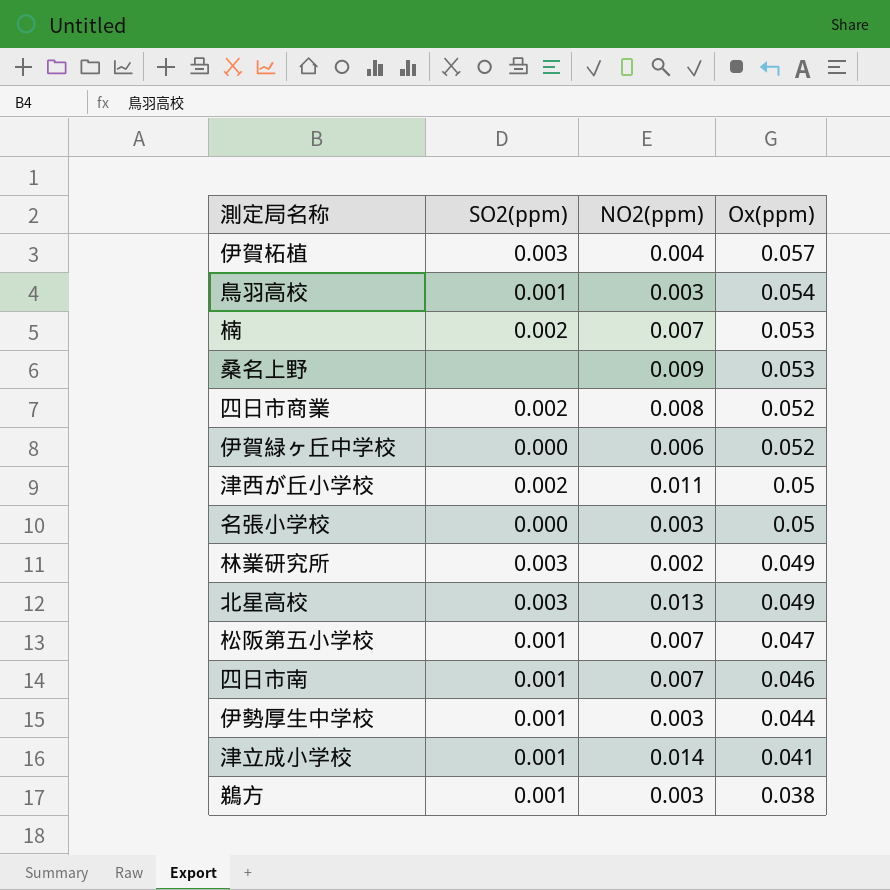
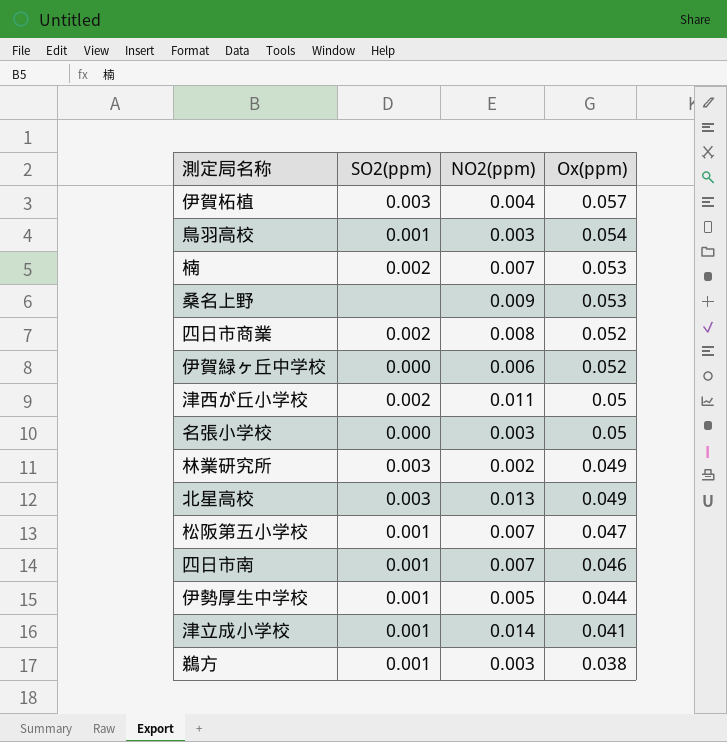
伊勢厚生中学校 | NO2(ppm): 0.003 -> 0.005

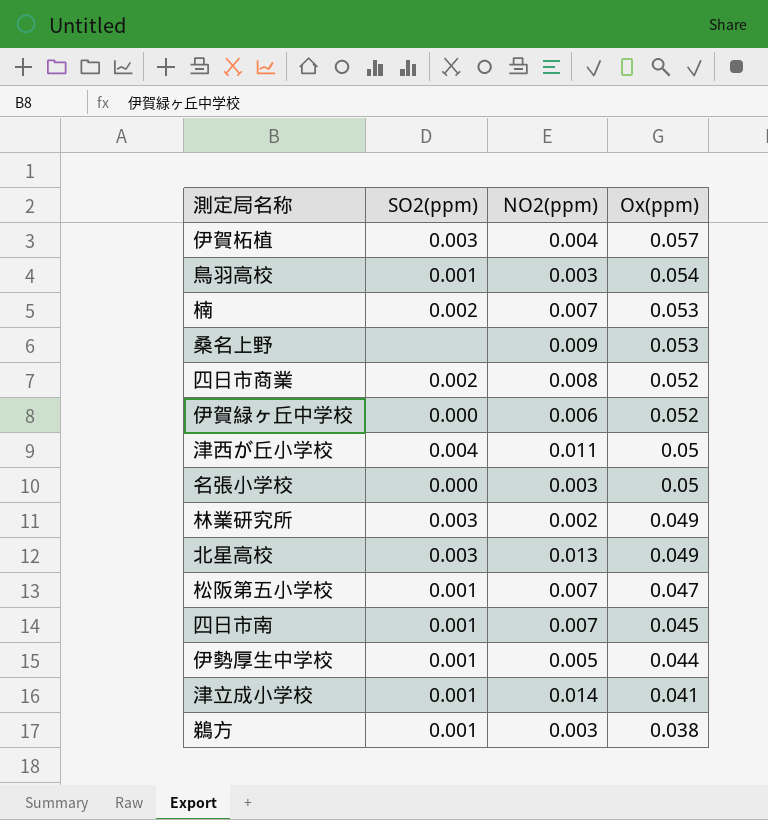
津西が丘小学校 | SO2(ppm): 0.002 -> 0.004
四日市南 | Ox(ppm): 0.046 -> 0.045

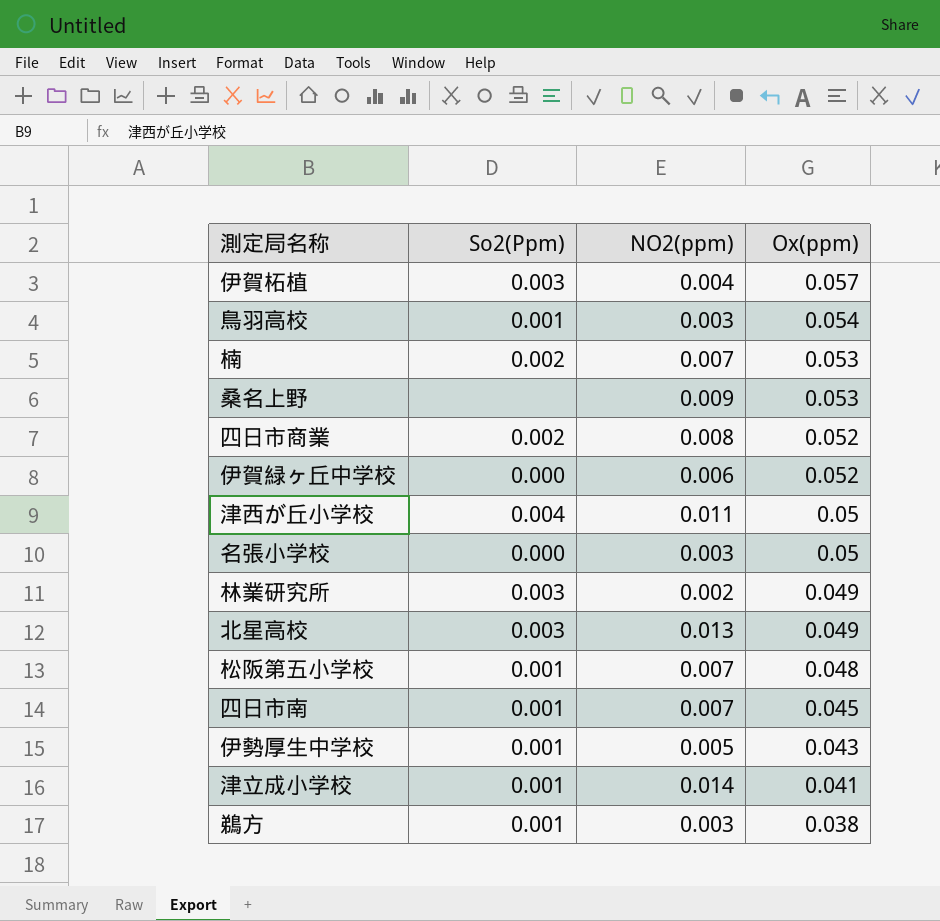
column name: SO2(ppm) -> So2(Ppm)
松阪第五小学校 | Ox(ppm): 0.047 -> 0.048
伊勢厚生中学校 | Ox(ppm): 0.044 -> 0.043

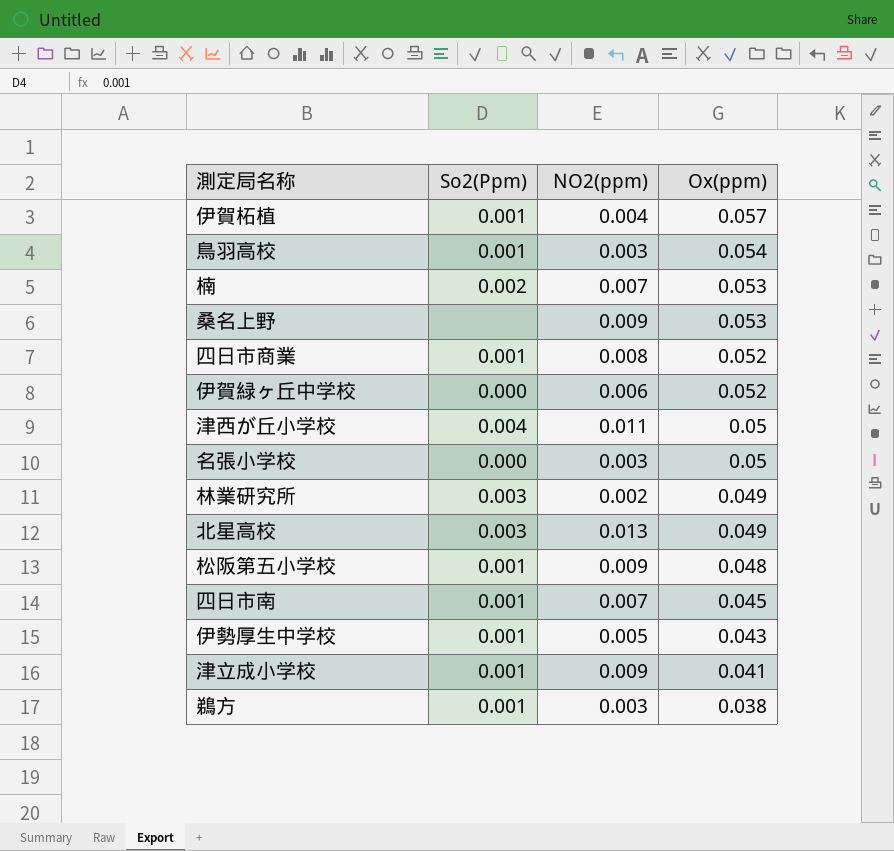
伊賀柘植 | So2(Ppm): 0.003 -> 0.001
四日市商業 | So2(Ppm): 0.002 -> 0.001
松阪第五小学校 | NO2(ppm): 0.007 -> 0.009
津立成小学校 | NO2(ppm): 0.014 -> 0.009

